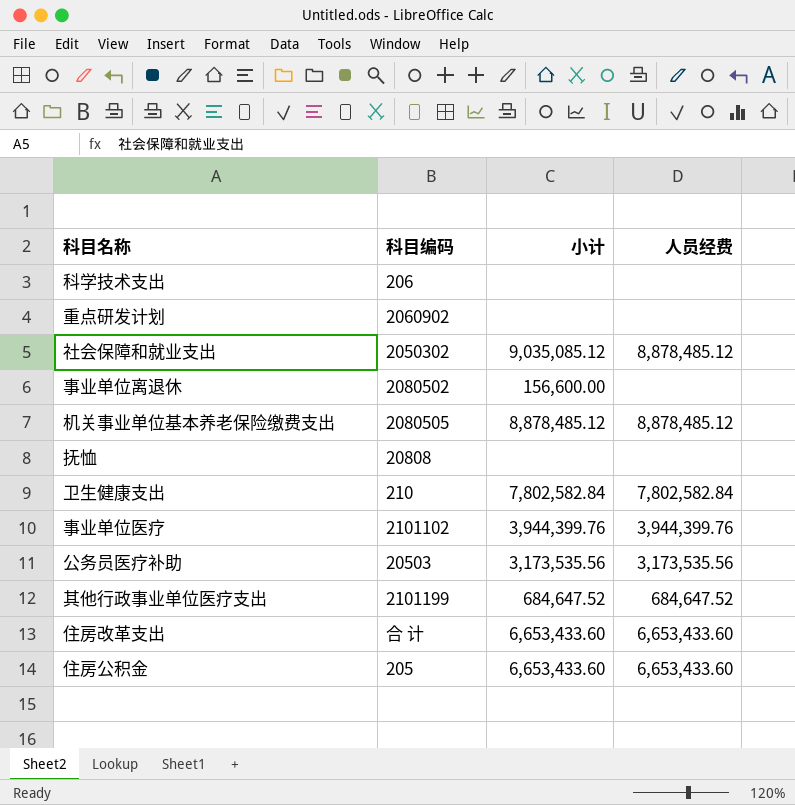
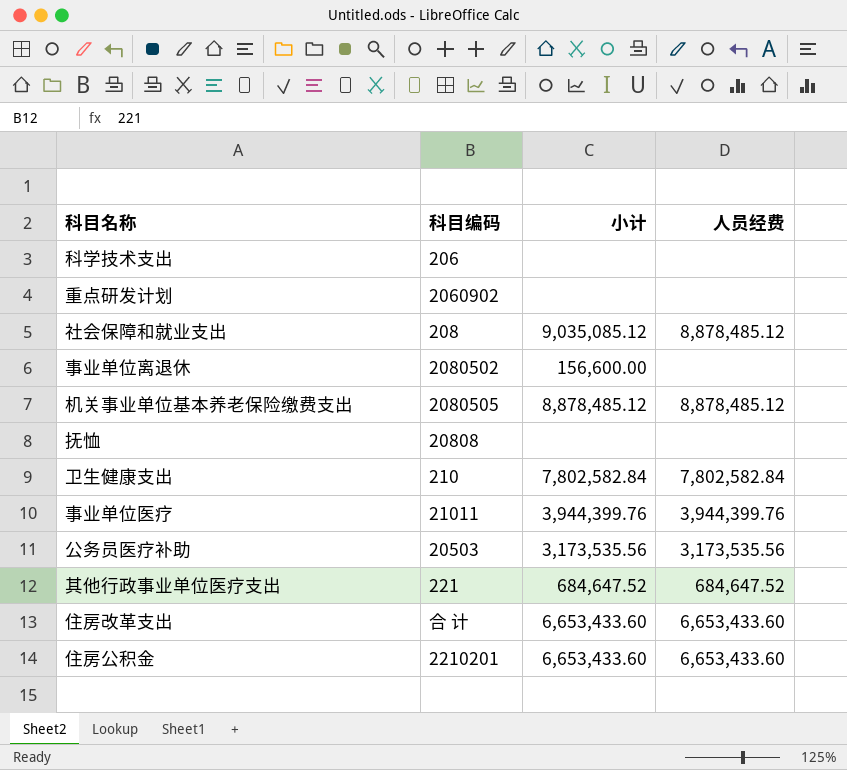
社会保障和就业支出 | 科目编码: 2050302 -> 208
事业单位医疗 | 科目编码: 2101102 -> 21011
其他行政事业单位医疗支出 | 科目编码: 2101199 -> 221
住房公积金 | 科目编码: 205 -> 2210201

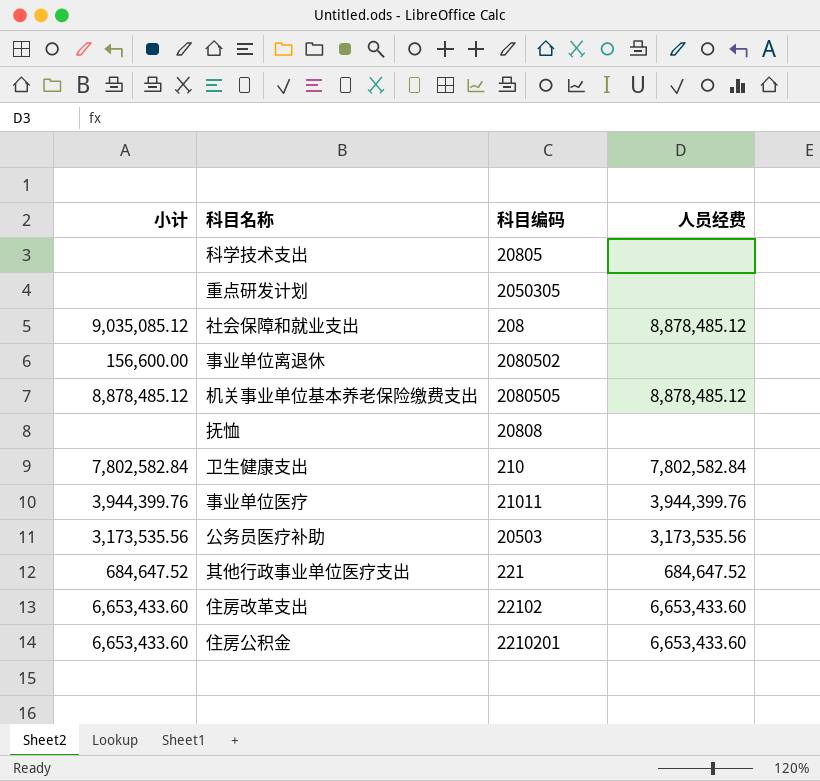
column 小计 | position: 3 -> 1
科学技术支出 | 科目编码: 206 -> 20805
重点研发计划 | 科目编码: 2060902 -> 2050305
住房改革支出 | 科目编码: 合 计 -> 22102

